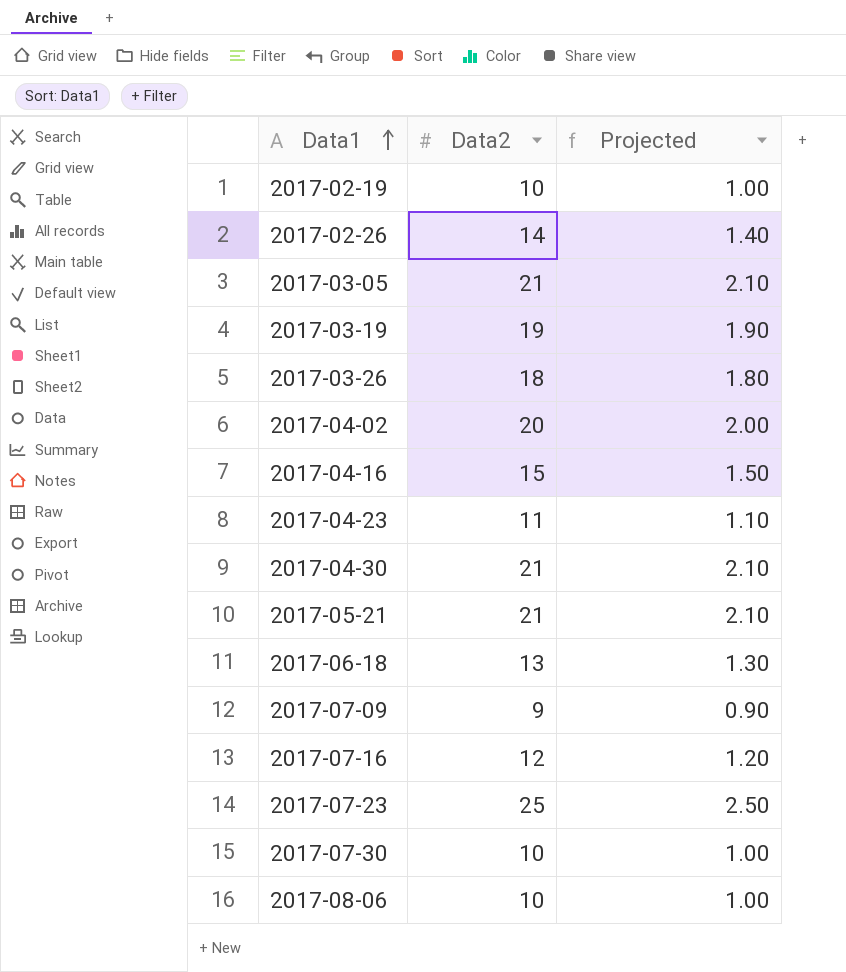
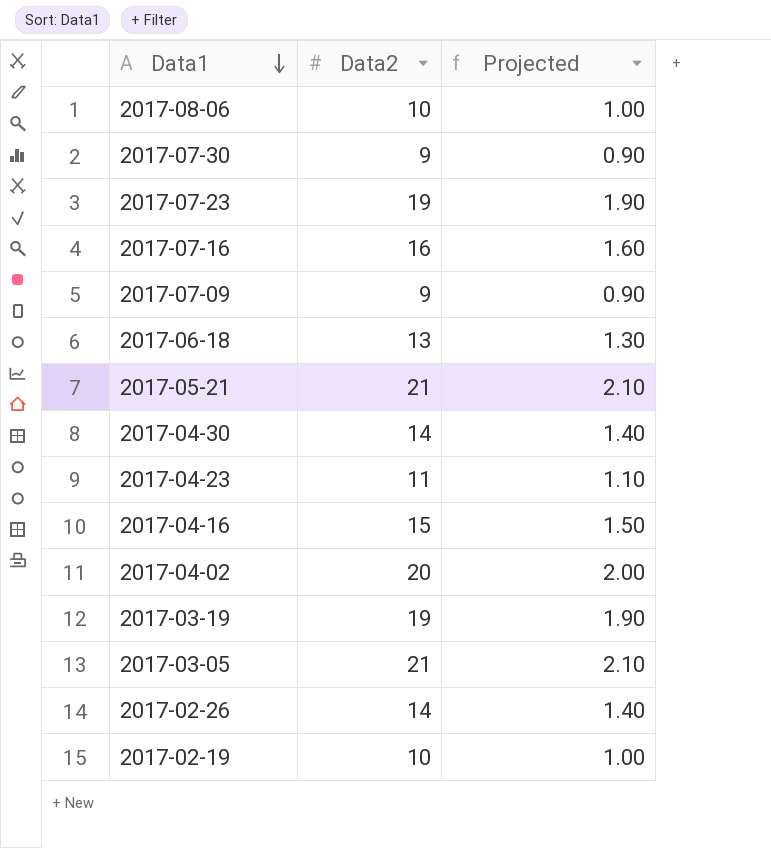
row order: Data1 ascending -> Data1 descending
row 2017-03-26: 18 | 1.80 -> none
2017-07-30 | Data2: 10 -> 9
2017-07-30 | Projected: 1.00 -> 0.90
2017-07-23 | Data2: 25 -> 19
2017-07-23 | Projected: 2.50 -> 1.90
2017-07-16 | Data2: 12 -> 16
2017-07-16 | Projected: 1.20 -> 1.60
2017-04-30 | Data2: 21 -> 14
2017-04-30 | Projected: 2.10 -> 1.40

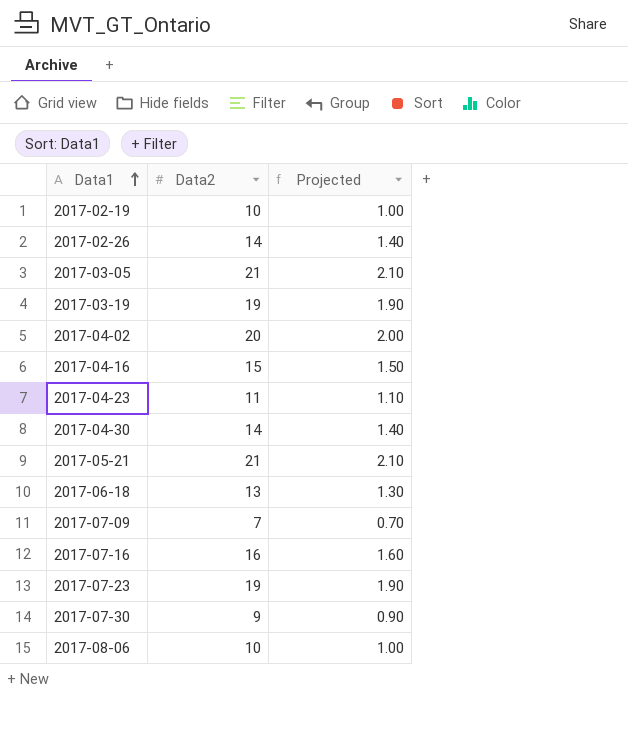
row order: Data1 descending -> Data1 ascending
2017-07-09 | Data2: 9 -> 7
2017-07-09 | Projected: 0.90 -> 0.70

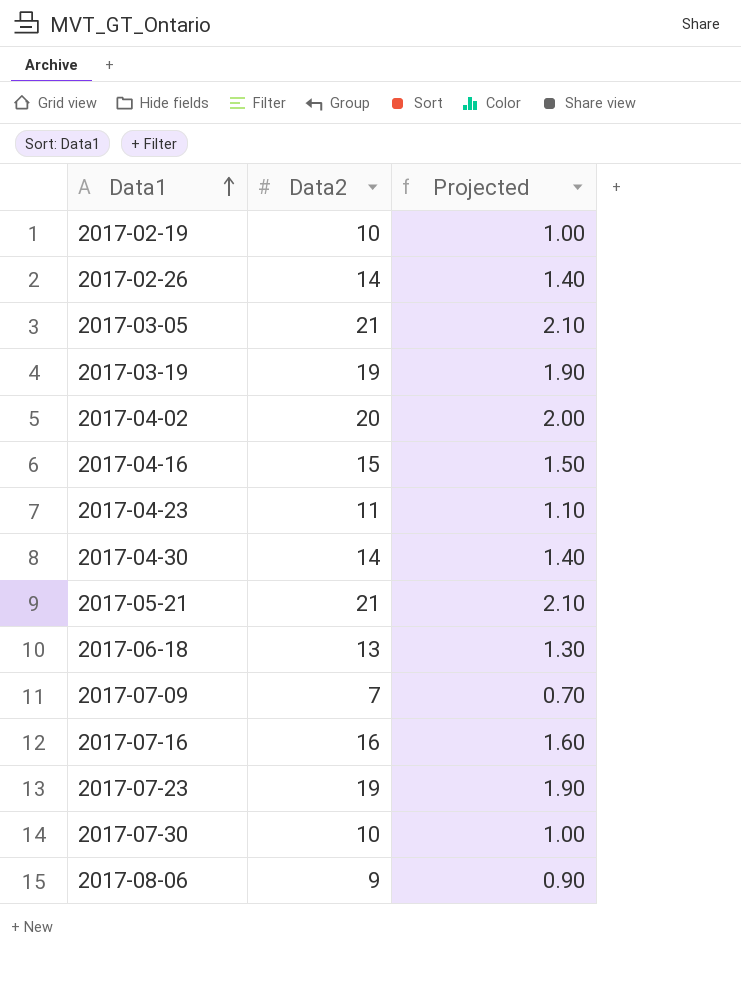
2017-07-30 | Data2: 9 -> 10
2017-07-30 | Projected: 0.90 -> 1.00
2017-08-06 | Data2: 10 -> 9
2017-08-06 | Projected: 1.00 -> 0.90

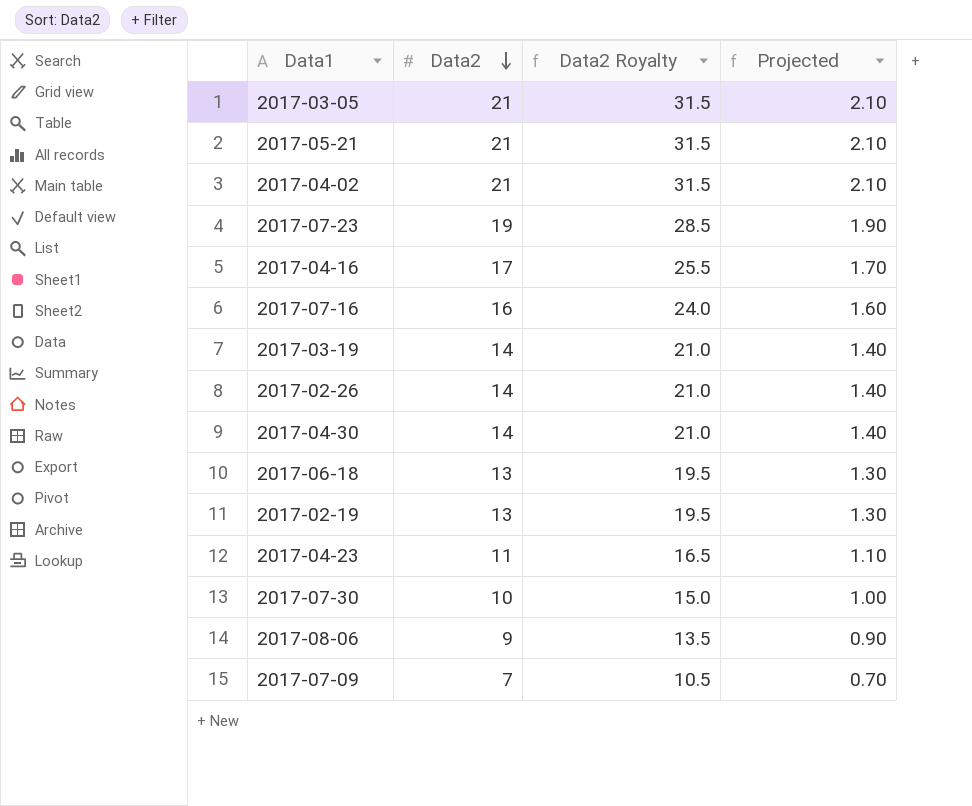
row order: Data1 ascending -> Data2 descending
column Data2 Royalty | formula: none -> [Data2] * 1.5
2017-04-02 | Data2: 20 -> 21
2017-04-02 | Projected: 2.00 -> 2.10
2017-04-16 | Data2: 15 -> 17
2017-04-16 | Projected: 1.50 -> 1.70
2017-03-19 | Data2: 19 -> 14
2017-03-19 | Projected: 1.90 -> 1.40
2017-02-19 | Data2: 10 -> 13
2017-02-19 | Projected: 1.00 -> 1.30

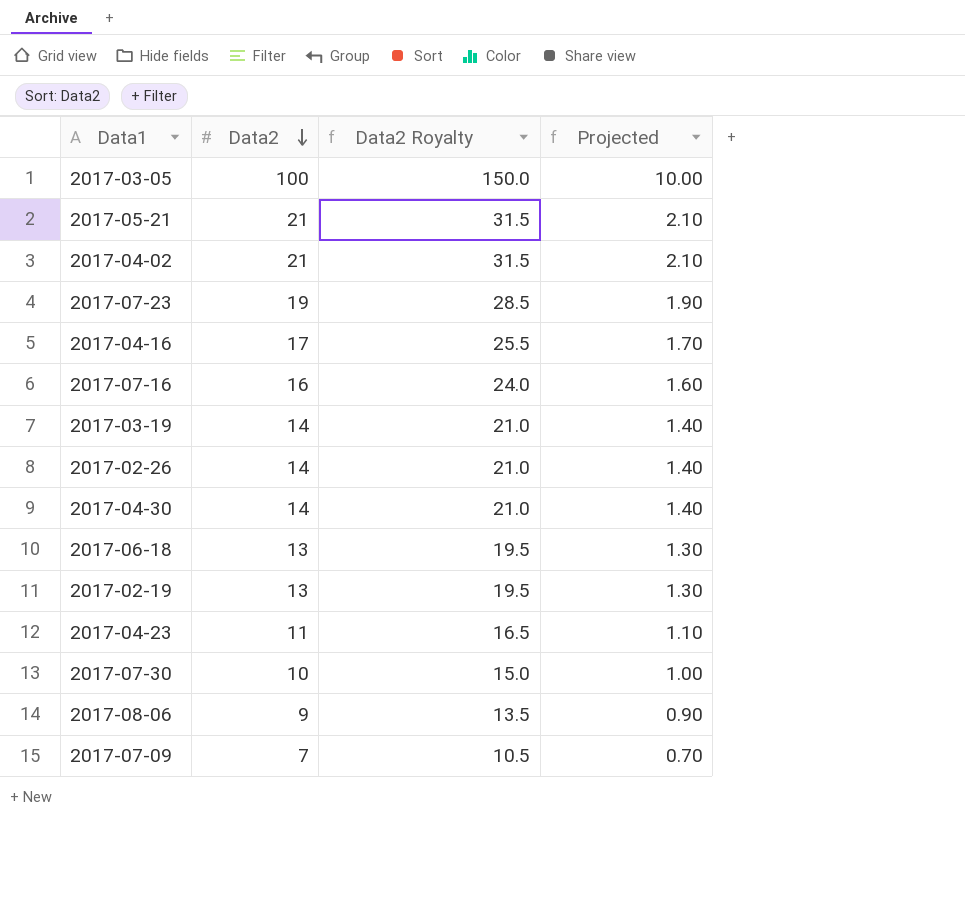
2017-03-05 | Data2: 21 -> 100
2017-03-05 | Data2 Royalty: 31.5 -> 150.0
2017-03-05 | Projected: 2.10 -> 10.00

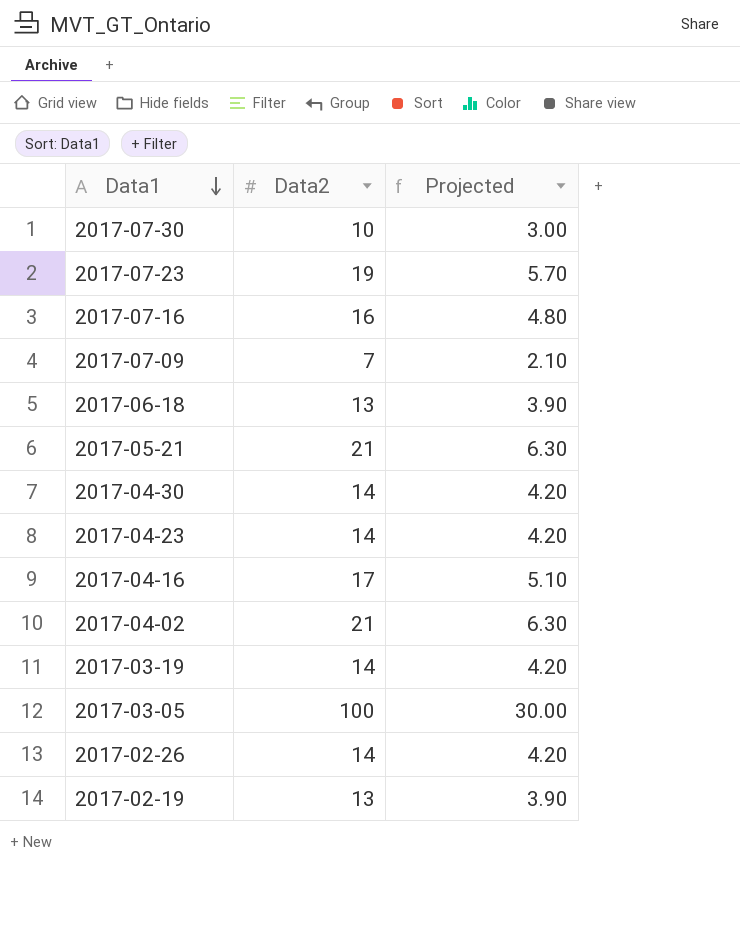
row order: Data2 descending -> Data1 descending
column Data2 Royalty | formula: [Data2] * 1.5 -> none
column Projected | formula: [Data2] * 0.1 -> [Data2] * 0.3
row 2017-08-06: 9 | 13.5 | 0.90 -> none
2017-04-23 | Data2: 11 -> 14

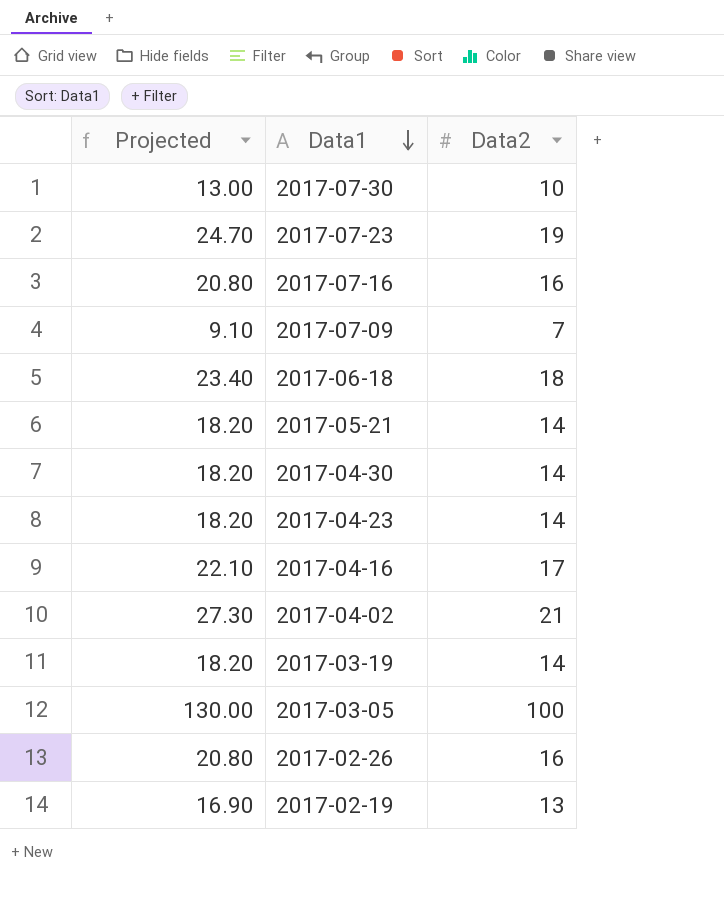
column Projected | formula: [Data2] * 0.3 -> [Data2] * 1.3
column Projected | position: 3 -> 1
2017-06-18 | Data2: 13 -> 18
2017-05-21 | Data2: 21 -> 14
2017-02-26 | Data2: 14 -> 16

